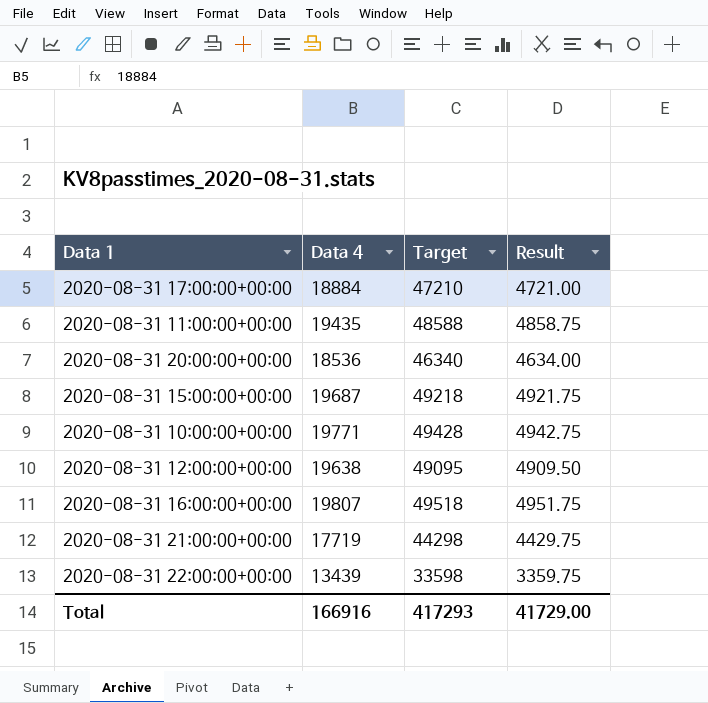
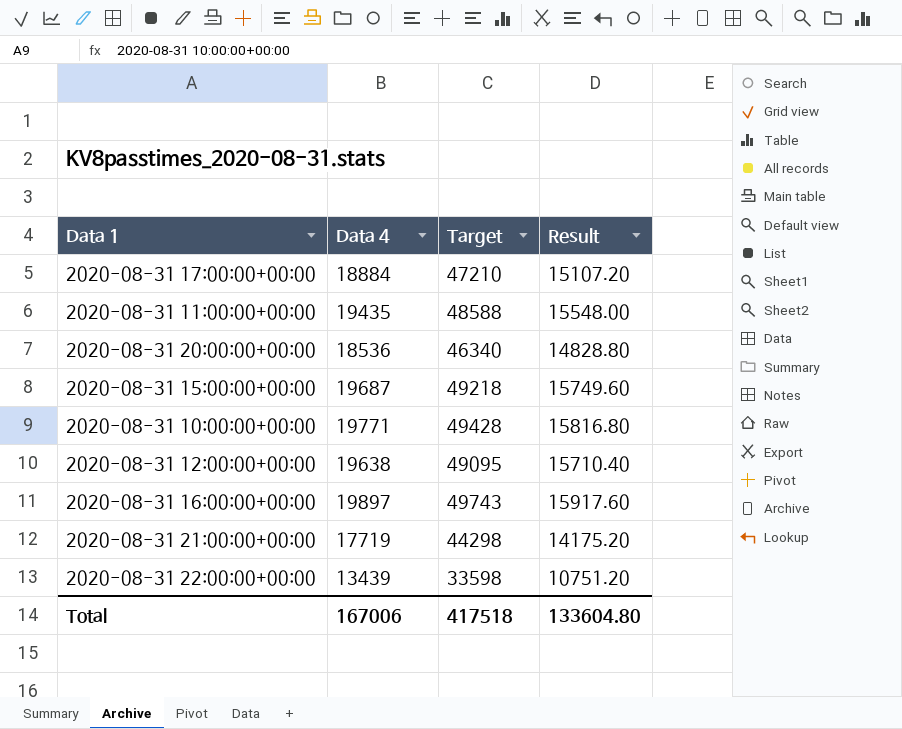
column Result | formula: [Data 4] * 0.25 -> [Data 4] * 0.8
2020-08-31 16:00:00+00:00 | Data 4: 19807 -> 19897
2020-08-31 16:00:00+00:00 | Target: 49518 -> 49743
Total | Data 4: 166916 -> 167006
Total | Target: 417293 -> 417518
Total | Result: 41729.00 -> 133604.80

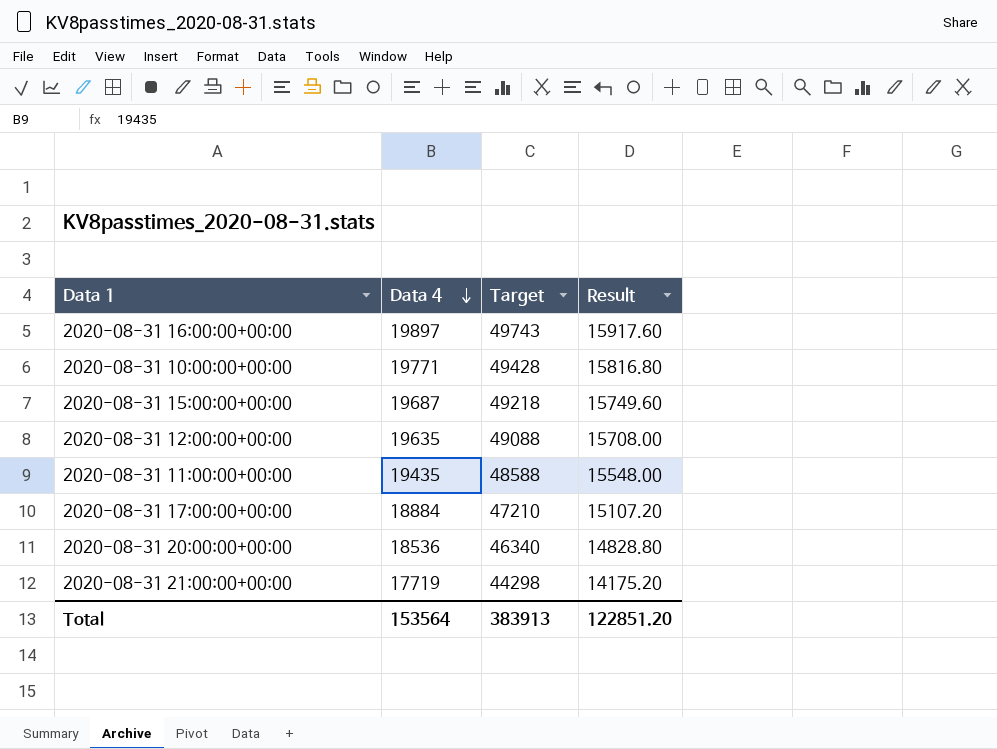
row order: none -> Data 4 descending
row 2020-08-31 22:00:00+00:00: 13439 | 33598 | 10751.20 -> none
2020-08-31 12:00:00+00:00 | Data 4: 19638 -> 19635
2020-08-31 12:00:00+00:00 | Target: 49095 -> 49088
2020-08-31 12:00:00+00:00 | Result: 15710.40 -> 15708.00
Total | Data 4: 167006 -> 153564
Total | Target: 417518 -> 383913
Total | Result: 133604.80 -> 122851.20

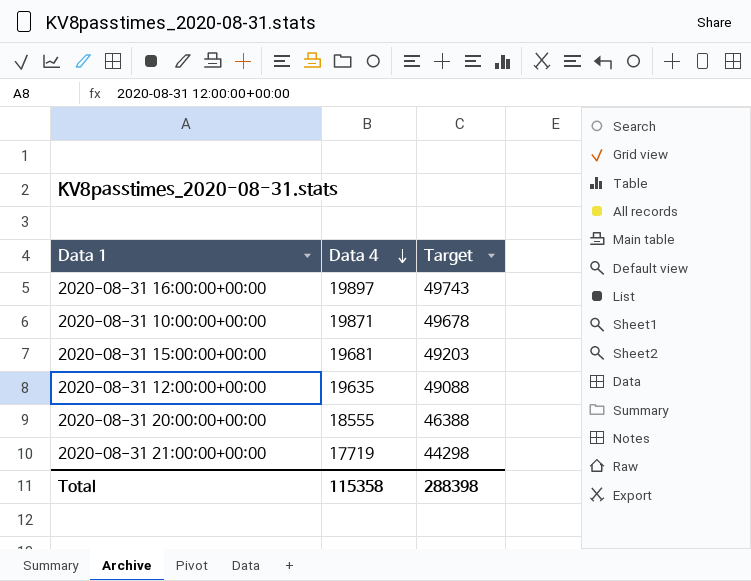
column Result | formula: [Data 4] * 0.8 -> none
row 2020-08-31 11:00:00+00:00: 19435 | 48588 | 15548.00 -> none
row 2020-08-31 17:00:00+00:00: 18884 | 47210 | 15107.20 -> none
2020-08-31 10:00:00+00:00 | Data 4: 19771 -> 19871
2020-08-31 10:00:00+00:00 | Target: 49428 -> 49678
2020-08-31 15:00:00+00:00 | Data 4: 19687 -> 19681
2020-08-31 15:00:00+00:00 | Target: 49218 -> 49203
2020-08-31 20:00:00+00:00 | Data 4: 18536 -> 18555
2020-08-31 20:00:00+00:00 | Target: 46340 -> 46388
Total | Data 4: 153564 -> 115358
Total | Target: 383913 -> 288398

